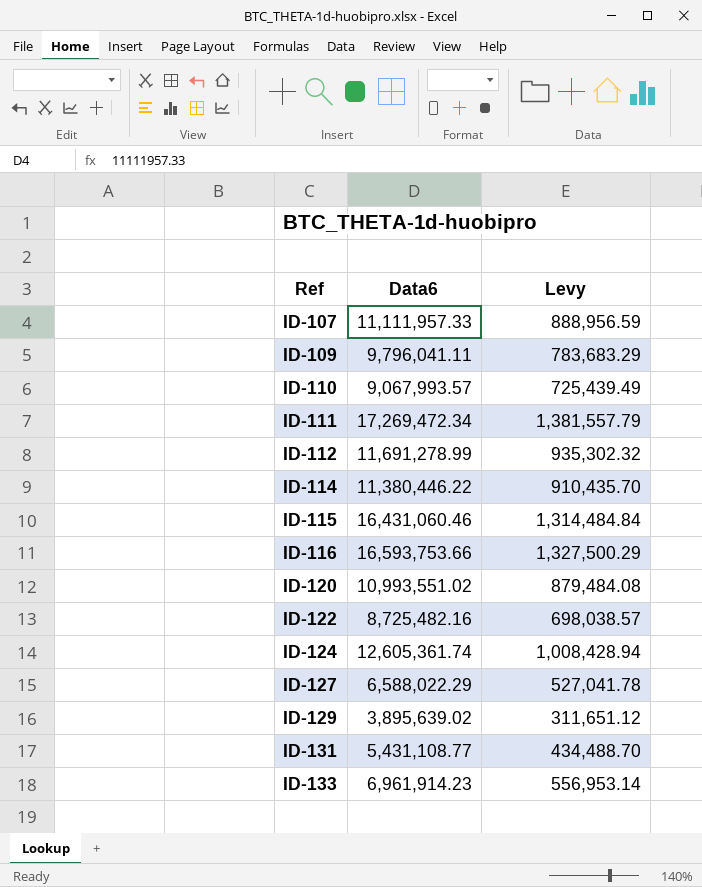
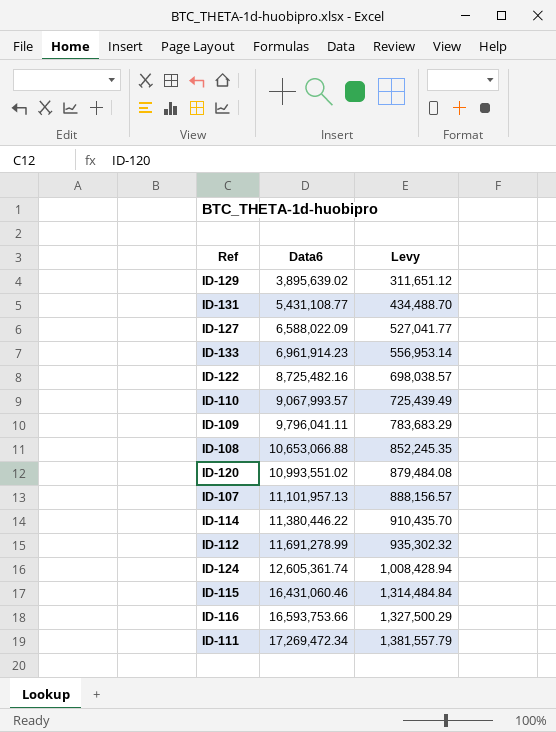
row order: Ref ascending -> Data6 ascending
ID-127 | Data6: 6,588,022.29 -> 6,588,022.09
ID-127 | Levy: 527,041.78 -> 527,041.77
row ID-108: none -> 10,653,066.88 | 852,245.35
ID-107 | Data6: 11,111,957.33 -> 11,101,957.13
ID-107 | Levy: 888,956.59 -> 888,156.57

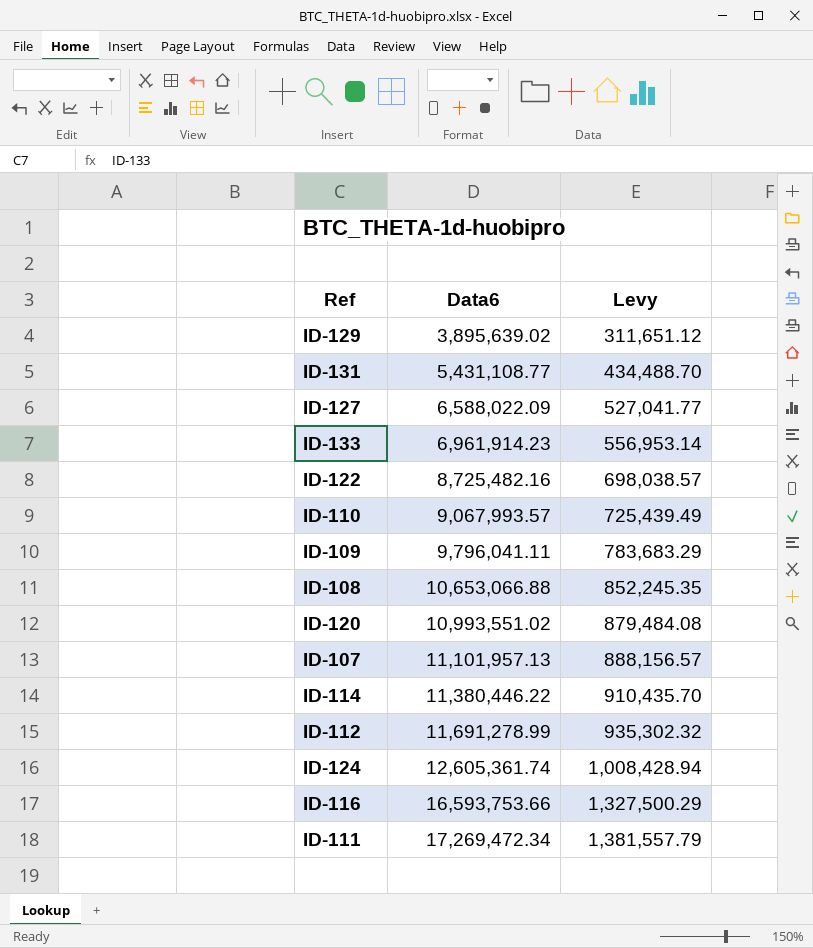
row ID-115: 16,431,060.46 | 1,314,484.84 -> none

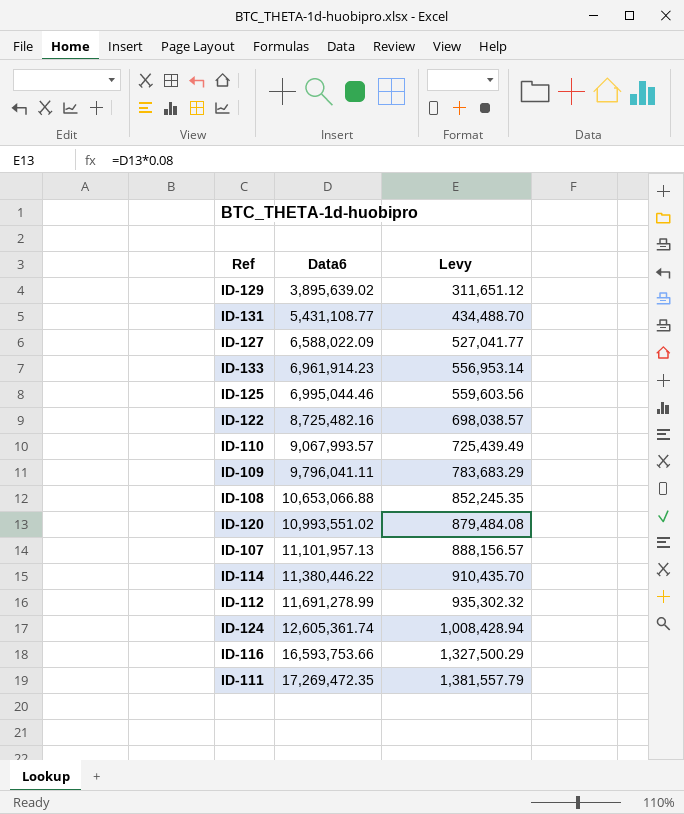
row ID-125: none -> 6,995,044.46 | 559,603.56
ID-111 | Data6: 17,269,472.34 -> 17,269,472.35

